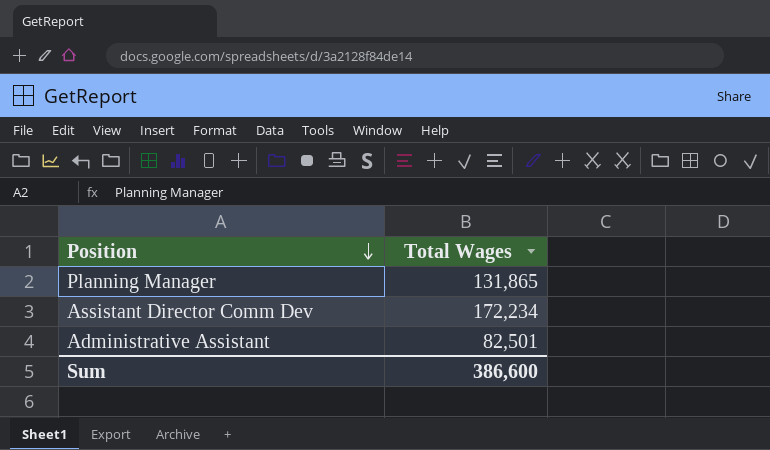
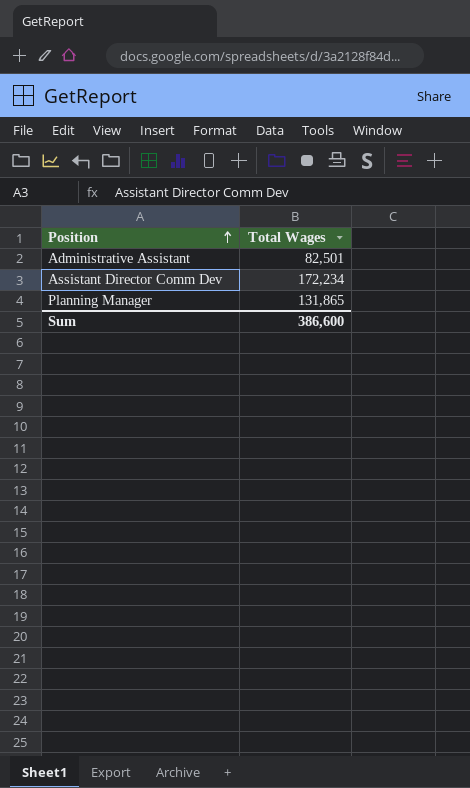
row order: Position descending -> Position ascending

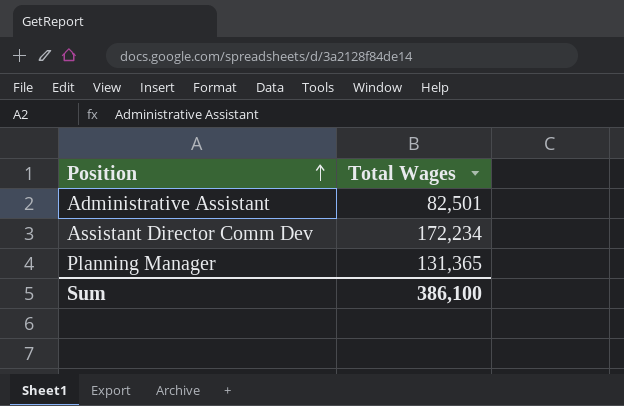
Planning Manager | Total Wages: 131,865 -> 131,365
Sum | Total Wages: 386,600 -> 386,100

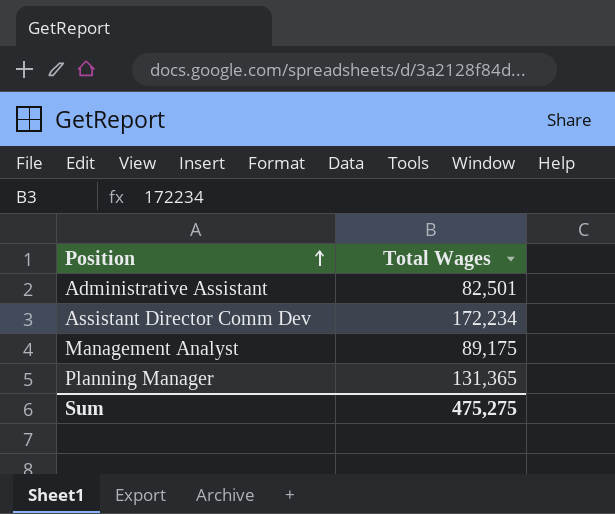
row Management Analyst: none -> 89,175
Sum | Total Wages: 386,100 -> 475,275

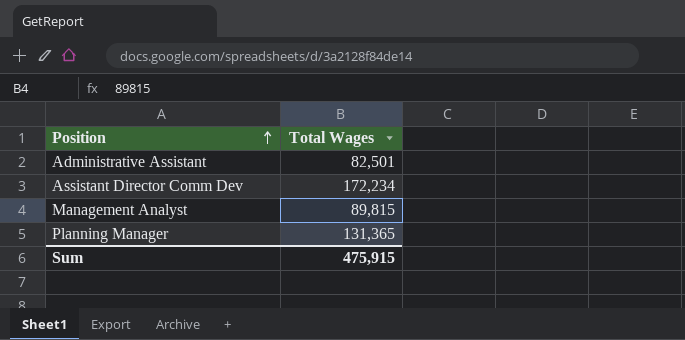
Management Analyst | Total Wages: 89,175 -> 89,815
Sum | Total Wages: 475,275 -> 475,915

